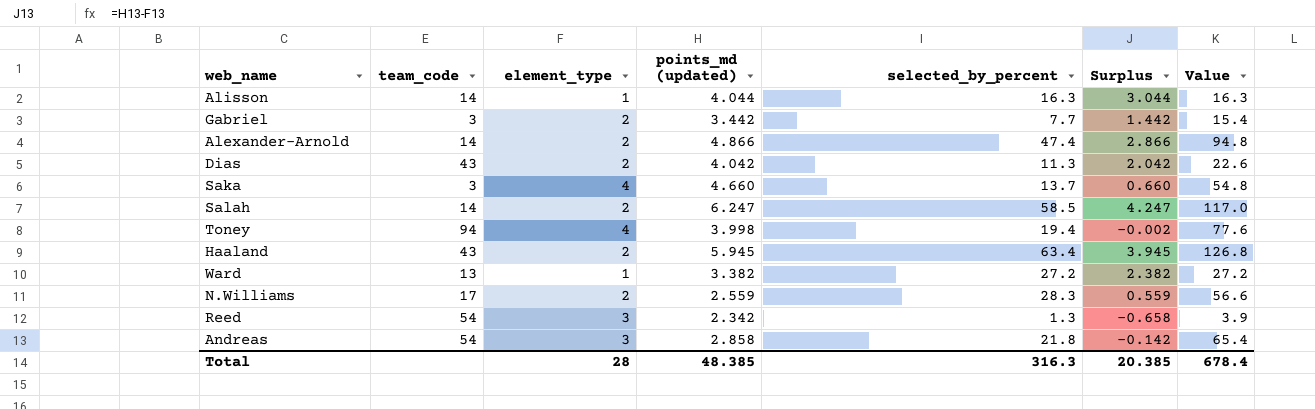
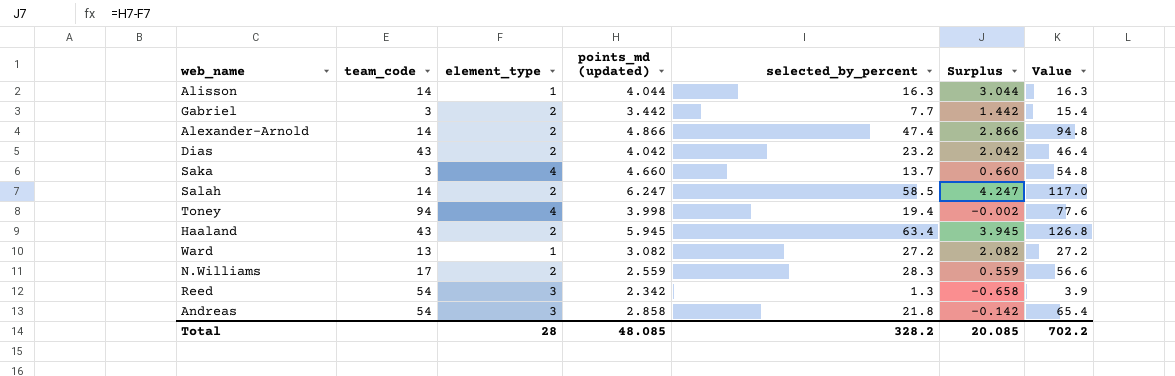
Dias | selected_by_percent: 11.3 -> 23.2
Dias | Value: 22.6 -> 46.4
Ward | points_md (updated): 3.382 -> 3.082
Ward | Surplus: 2.382 -> 2.082
Total | points_md (updated): 48.385 -> 48.085
Total | selected_by_percent: 316.3 -> 328.2
Total | Surplus: 20.385 -> 20.085
Total | Value: 678.4 -> 702.2

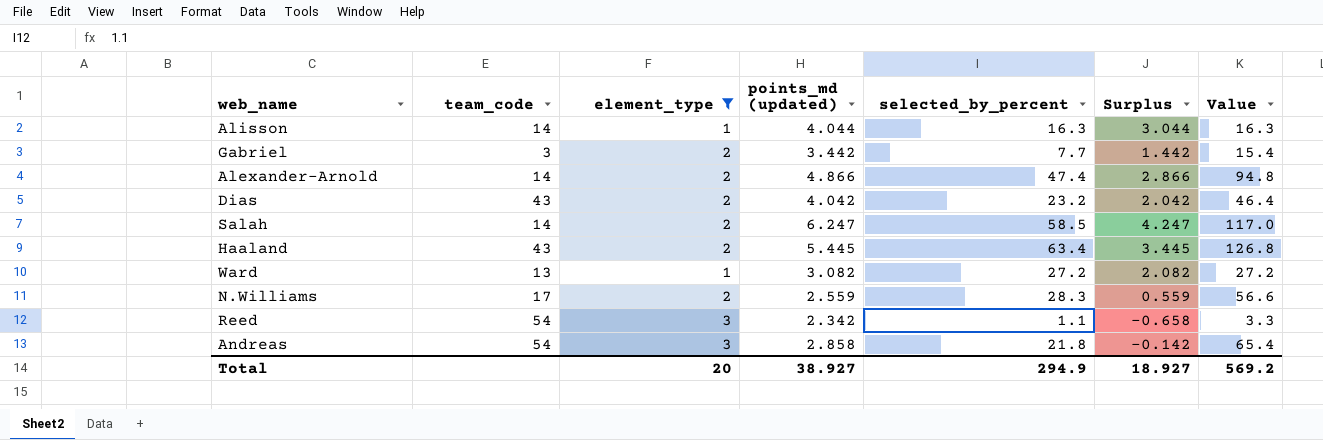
filter: none -> element_type != 4
Haaland | points_md (updated): 5.945 -> 5.445
Haaland | Surplus: 3.945 -> 3.445
Reed | selected_by_percent: 1.3 -> 1.1
Reed | Value: 3.9 -> 3.3
Total | element_type: 28 -> 20
Total | points_md (updated): 48.085 -> 38.927
Total | selected_by_percent: 328.2 -> 294.9
Total | Surplus: 20.085 -> 18.927
Total | Value: 702.2 -> 569.2

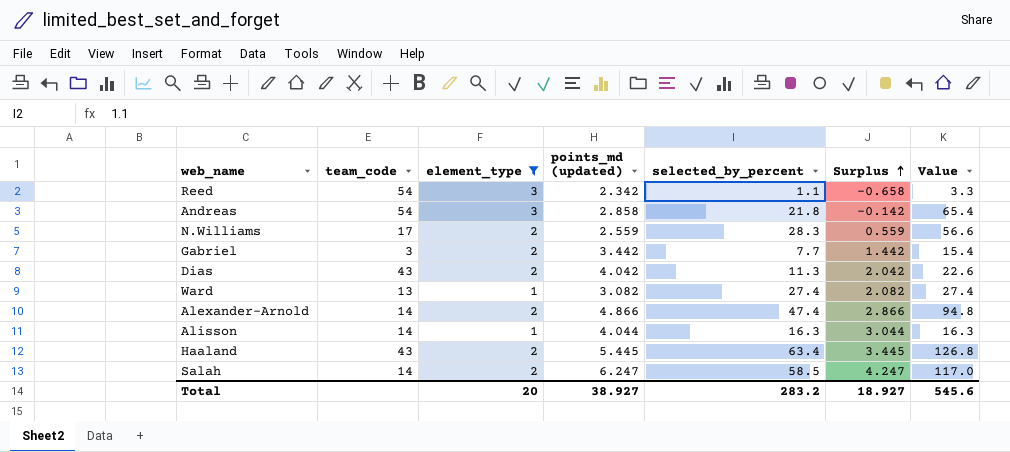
row order: none -> Surplus ascending
Dias | selected_by_percent: 23.2 -> 11.3
Dias | Value: 46.4 -> 22.6
Ward | selected_by_percent: 27.2 -> 27.4
Ward | Value: 27.2 -> 27.4
Total | selected_by_percent: 294.9 -> 283.2
Total | Value: 569.2 -> 545.6

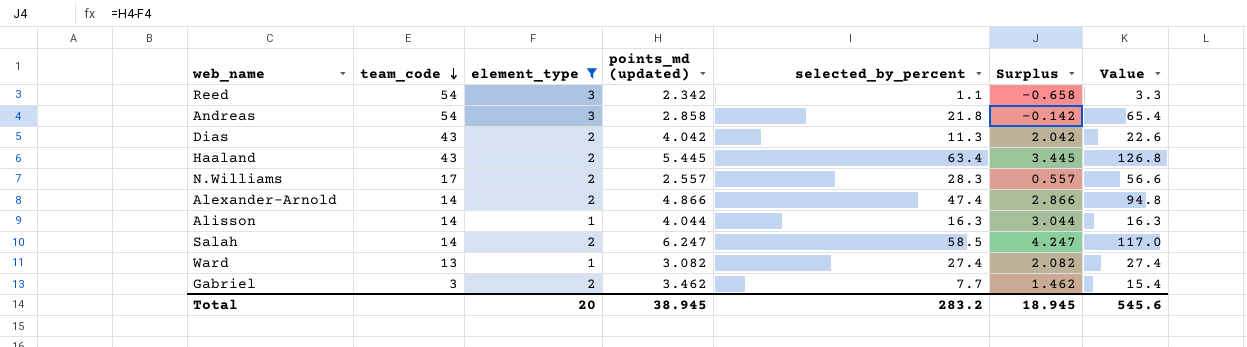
row order: Surplus ascending -> team_code descending
N.Williams | points_md (updated): 2.559 -> 2.557
N.Williams | Surplus: 0.559 -> 0.557
Gabriel | points_md (updated): 3.442 -> 3.462
Gabriel | Surplus: 1.442 -> 1.462
Total | points_md (updated): 38.927 -> 38.945
Total | Surplus: 18.927 -> 18.945

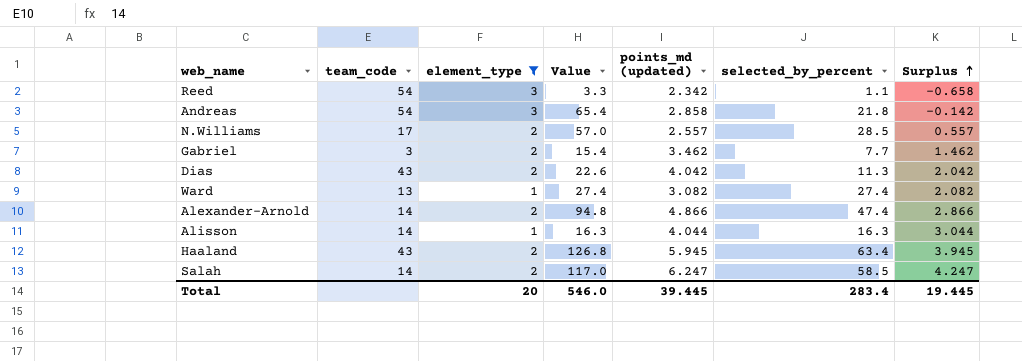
row order: team_code descending -> Surplus ascending
column Value | position: 7 -> 4
N.Williams | Value: 56.6 -> 57.0
N.Williams | selected_by_percent: 28.3 -> 28.5
Haaland | points_md (updated): 5.445 -> 5.945
Haaland | Surplus: 3.445 -> 3.945
Total | Value: 545.6 -> 546.0
Total | points_md (updated): 38.945 -> 39.445
Total | selected_by_percent: 283.2 -> 283.4
Total | Surplus: 18.945 -> 19.445

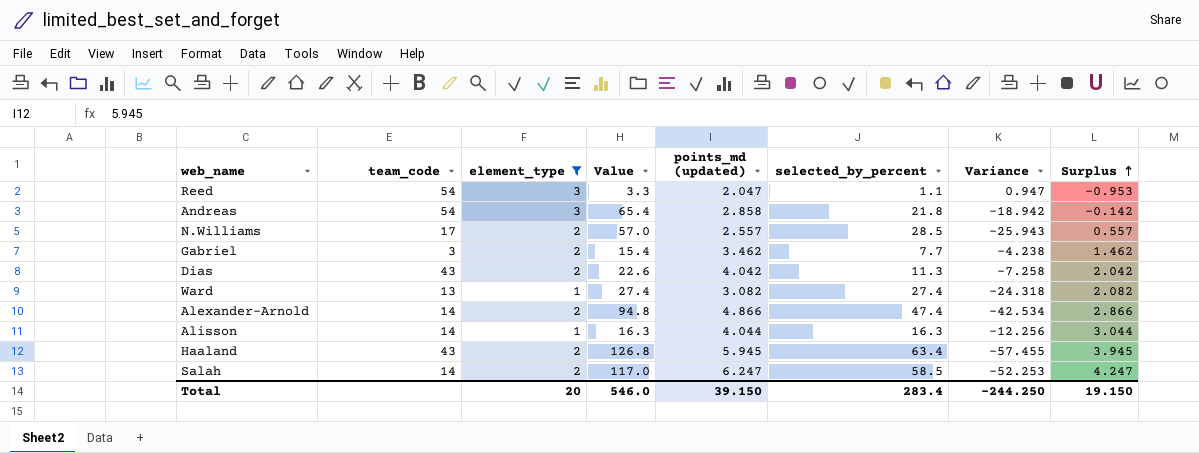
column Variance | formula: none -> [points_md (updated)] - [selected_by_percent]
Reed | points_md (updated): 2.342 -> 2.047
Reed | Surplus: -0.658 -> -0.953
Total | points_md (updated): 39.445 -> 39.150
Total | Surplus: 19.445 -> 19.150

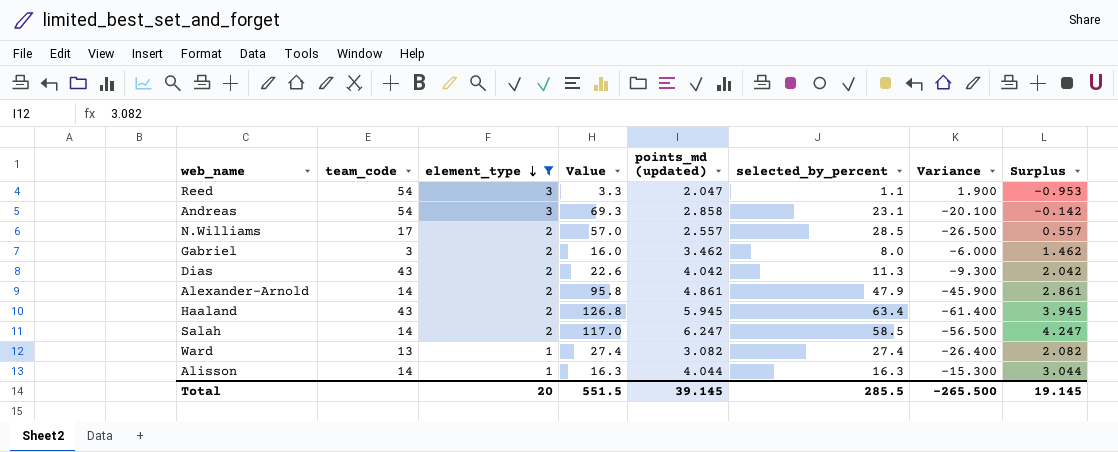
row order: Surplus ascending -> element_type descending
column Variance | formula: [points_md (updated)] - [selected_by_percent] -> [element_type] - [selected_by_percent]
Andreas | Value: 65.4 -> 69.3
Andreas | selected_by_percent: 21.8 -> 23.1
Gabriel | Value: 15.4 -> 16.0
Gabriel | selected_by_percent: 7.7 -> 8.0
Alexander-Arnold | Value: 94.8 -> 95.8
Alexander-Arnold | points_md (updated): 4.866 -> 4.861
Alexander-Arnold | selected_by_percent: 47.4 -> 47.9
Alexander-Arnold | Surplus: 2.866 -> 2.861
Total | Value: 546.0 -> 551.5
Total | points_md (updated): 39.150 -> 39.145
Total | selected_by_percent: 283.4 -> 285.5
Total | Variance: -244.250 -> -265.500
Total | Surplus: 19.150 -> 19.145

